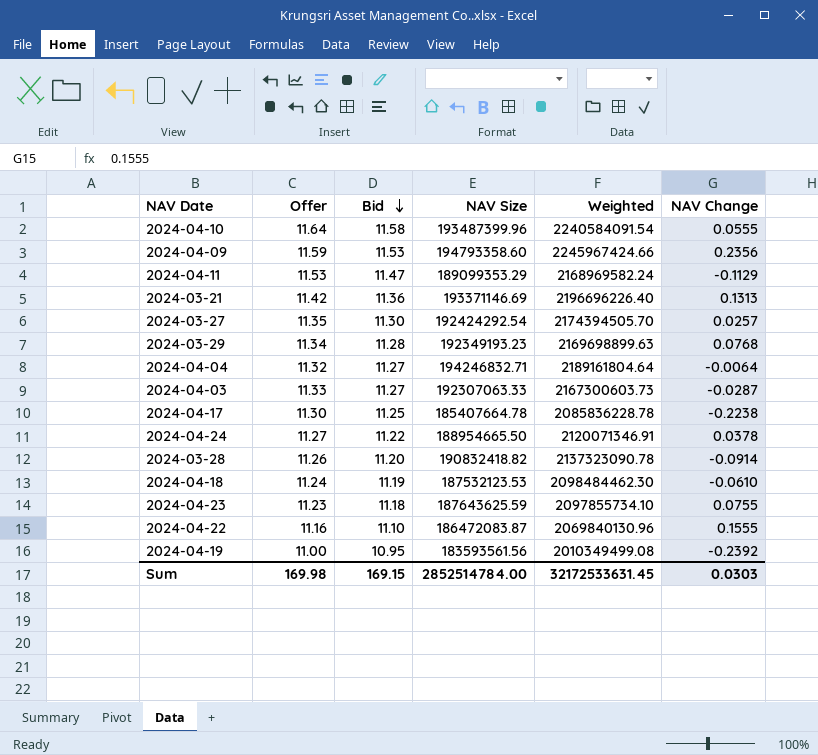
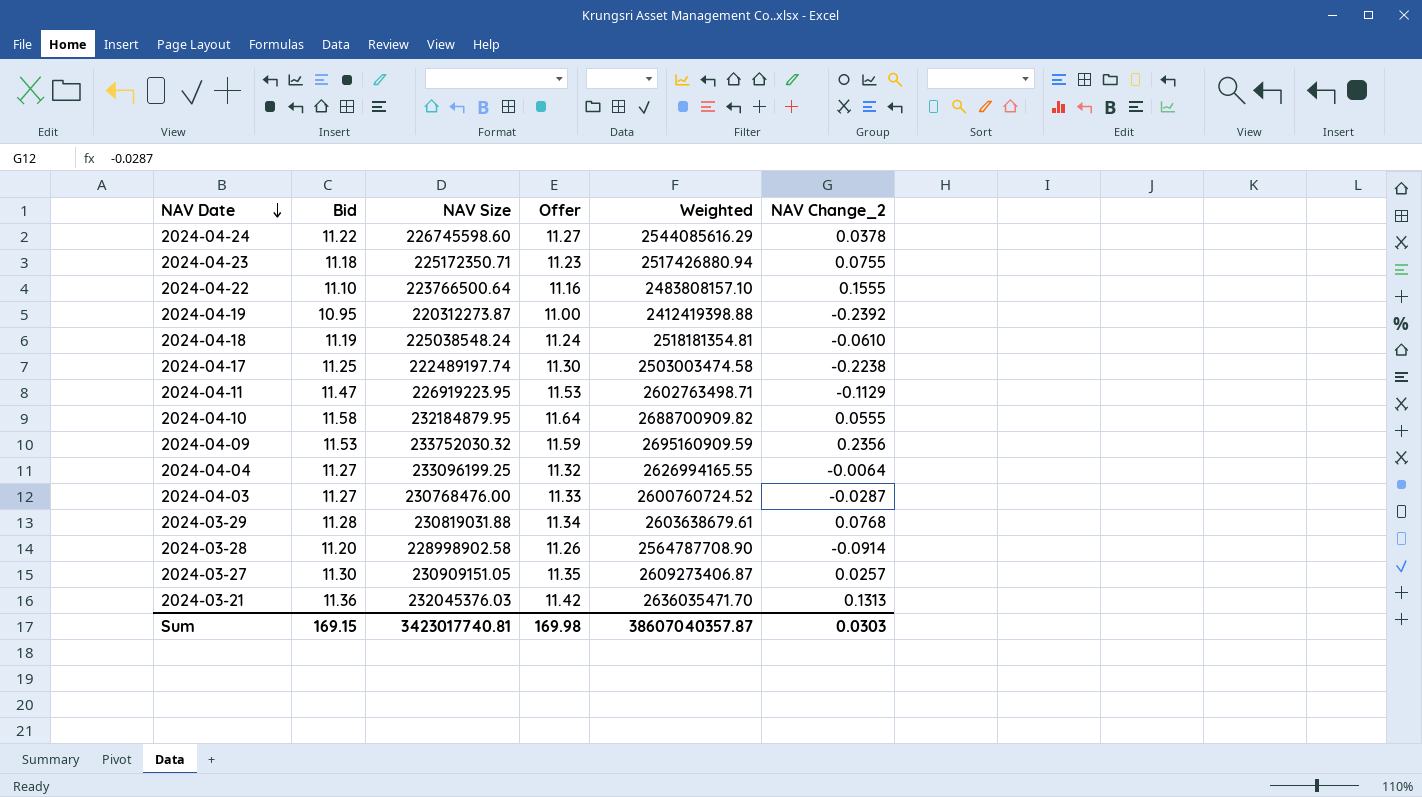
row order: Bid descending -> NAV Date descending
column Offer | position: 2 -> 4
column name: NAV Change -> NAV Change_2
2024-04-24 | NAV Size: 188954665.50 -> 226745598.60
2024-04-24 | Weighted: 2120071346.91 -> 2544085616.29
2024-04-23 | NAV Size: 187643625.59 -> 225172350.71
2024-04-23 | Weighted: 2097855734.10 -> 2517426880.94
2024-04-22 | NAV Size: 186472083.87 -> 223766500.64
2024-04-22 | Weighted: 2069840130.96 -> 2483808157.10
2024-04-19 | NAV Size: 183593561.56 -> 220312273.87
2024-04-19 | Weighted: 2010349499.08 -> 2412419398.88
2024-04-18 | NAV Size: 187532123.53 -> 225038548.24
2024-04-18 | Weighted: 2098484462.30 -> 2518181354.81
2024-04-17 | NAV Size: 185407664.78 -> 222489197.74
2024-04-17 | Weighted: 2085836228.78 -> 2503003474.58
2024-04-11 | NAV Size: 189099353.29 -> 226919223.95
2024-04-11 | Weighted: 2168969582.24 -> 2602763498.71
2024-04-10 | NAV Size: 193487399.96 -> 232184879.95
2024-04-10 | Weighted: 2240584091.54 -> 2688700909.82
2024-04-09 | NAV Size: 194793358.60 -> 233752030.32
2024-04-09 | Weighted: 2245967424.66 -> 2695160909.59
2024-04-04 | NAV Size: 194246832.71 -> 233096199.25
2024-04-04 | Weighted: 2189161804.64 -> 2626994165.55
2024-04-03 | NAV Size: 192307063.33 -> 230768476.00
2024-04-03 | Weighted: 2167300603.73 -> 2600760724.52
2024-03-29 | NAV Size: 192349193.23 -> 230819031.88
2024-03-29 | Weighted: 2169698899.63 -> 2603638679.61
2024-03-28 | NAV Size: 190832418.82 -> 228998902.58
2024-03-28 | Weighted: 2137323090.78 -> 2564787708.90
2024-03-27 | NAV Size: 192424292.54 -> 230909151.05
2024-03-27 | Weighted: 2174394505.70 -> 2609273406.87
2024-03-21 | NAV Size: 193371146.69 -> 232045376.03
2024-03-21 | Weighted: 2196696226.40 -> 2636035471.70
Sum | NAV Size: 2852514784.00 -> 3423017740.81
Sum | Weighted: 32172533631.45 -> 38607040357.87

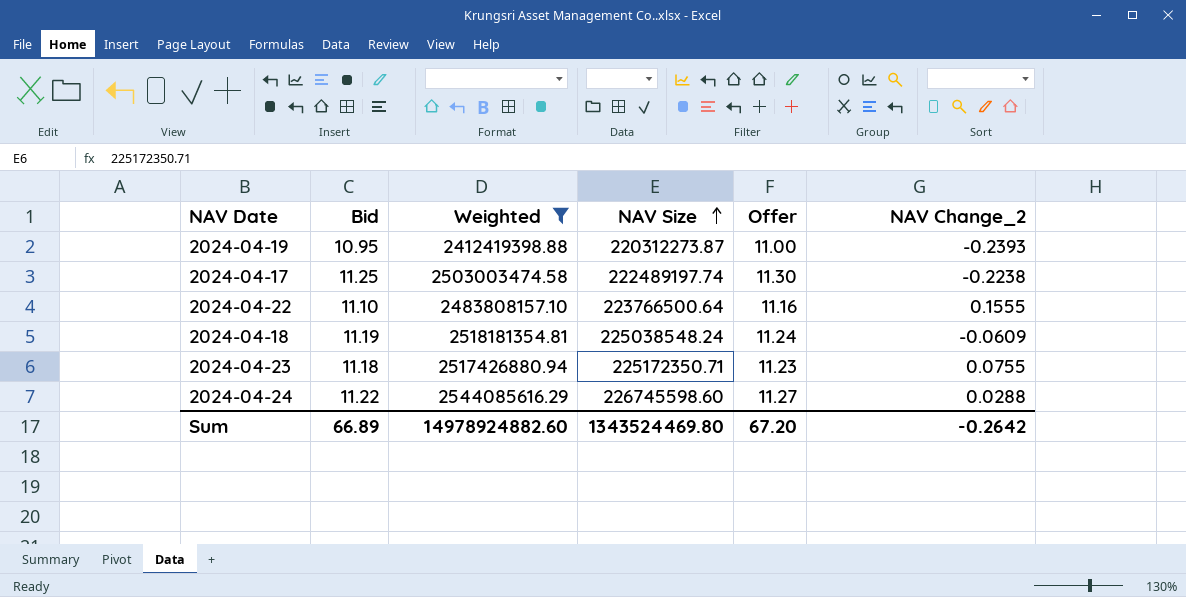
filter: none -> Weighted <= 2544085616.29
row order: NAV Date descending -> NAV Size ascending
column Weighted | position: 5 -> 3
2024-04-19 | NAV Change_2: -0.2392 -> -0.2393
2024-04-18 | NAV Change_2: -0.0610 -> -0.0609
2024-04-24 | NAV Change_2: 0.0378 -> 0.0288
Sum | Bid: 169.15 -> 66.89
Sum | Weighted: 38607040357.87 -> 14978924882.60
Sum | NAV Size: 3423017740.81 -> 1343524469.80
Sum | Offer: 169.98 -> 67.20
Sum | NAV Change_2: 0.0303 -> -0.2642

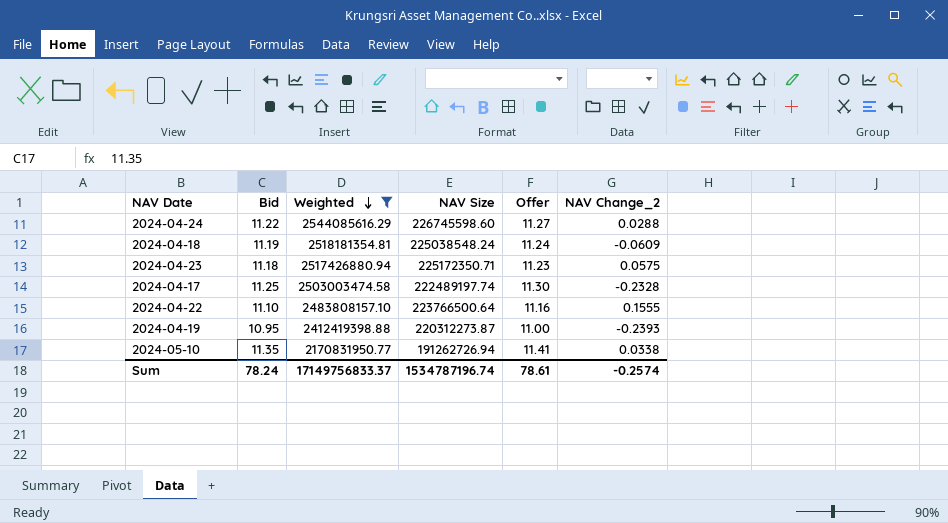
row order: NAV Size ascending -> Weighted descending
2024-04-23 | NAV Change_2: 0.0755 -> 0.0575
2024-04-17 | NAV Change_2: -0.2238 -> -0.2328
row 2024-05-10: none -> 11.35 | 2170831950.77 | 191262726.94 | 11.41 | 0.0338
Sum | Bid: 66.89 -> 78.24
Sum | Weighted: 14978924882.60 -> 17149756833.37
Sum | NAV Size: 1343524469.80 -> 1534787196.74
Sum | Offer: 67.20 -> 78.61
Sum | NAV Change_2: -0.2642 -> -0.2574

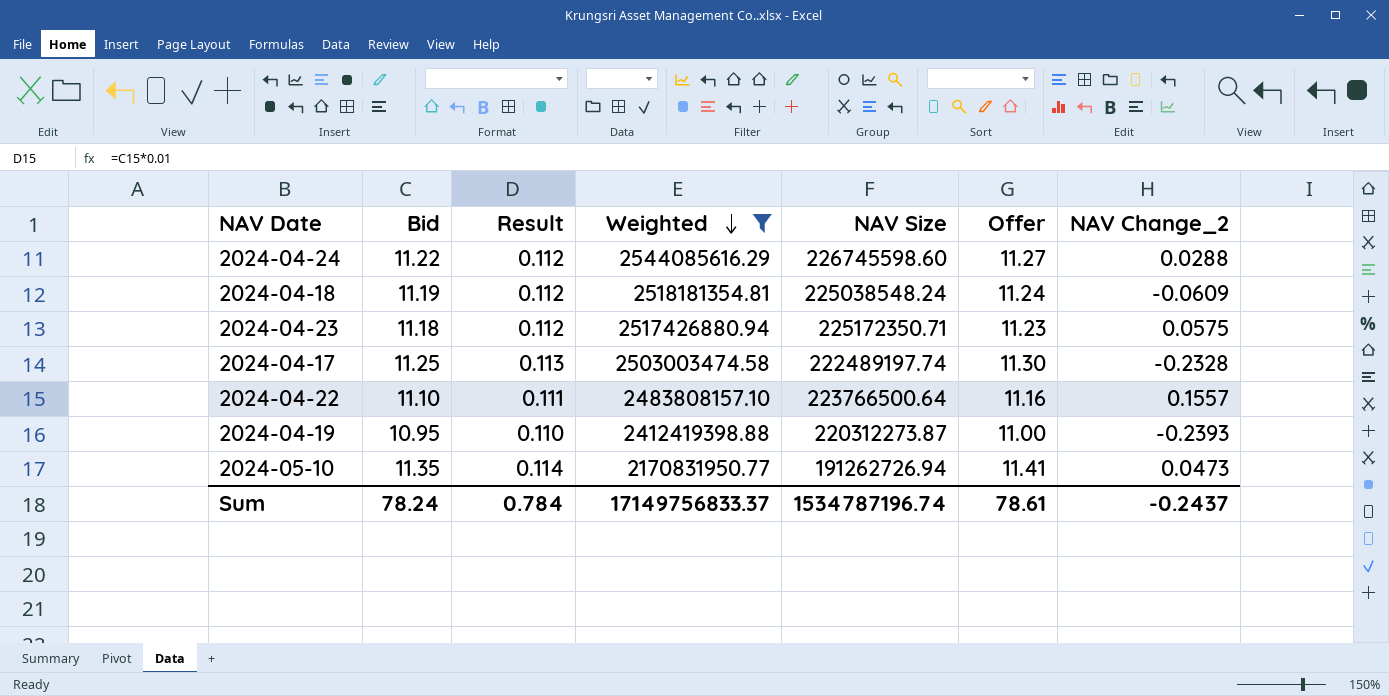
column Result | formula: none -> [Bid] * 0.01
2024-04-22 | NAV Change_2: 0.1555 -> 0.1557
2024-05-10 | NAV Change_2: 0.0338 -> 0.0473
Sum | NAV Change_2: -0.2574 -> -0.2437

